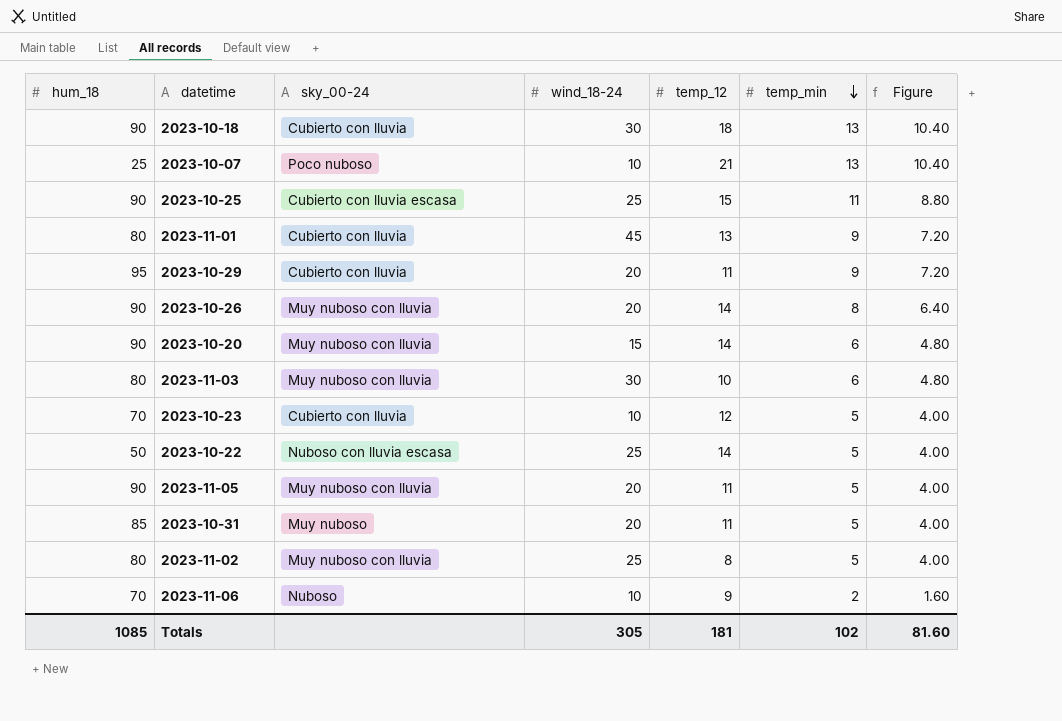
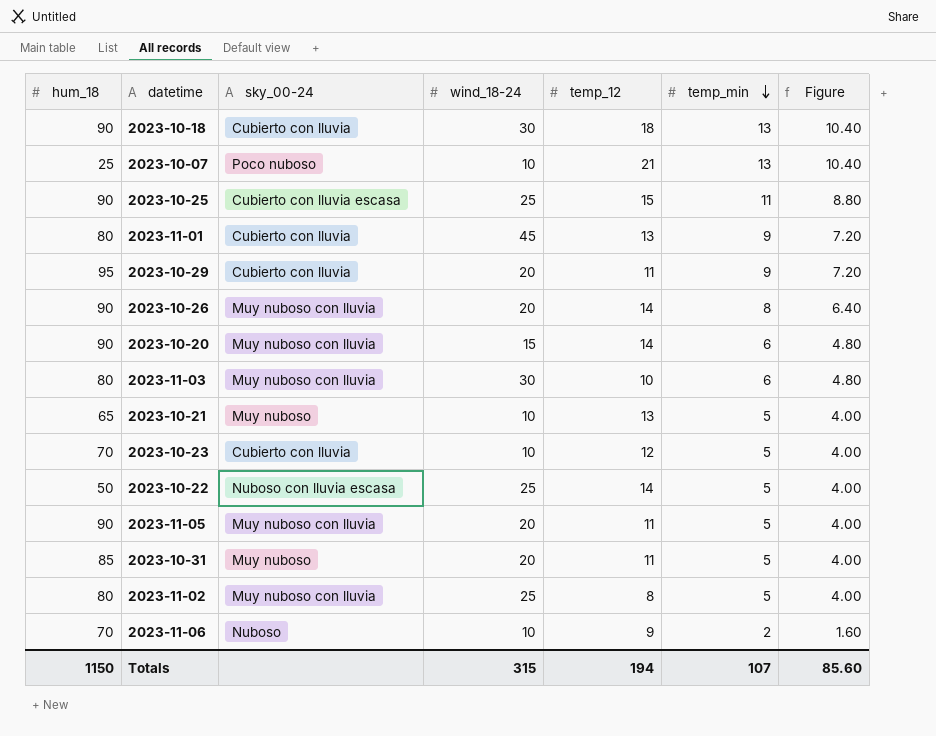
row 2023-10-21: none -> 65 | Muy nuboso | 10 | 13 | 5 | 4.00
Totals | hum_18: 1085 -> 1150
Totals | wind_18-24: 305 -> 315
Totals | temp_12: 181 -> 194
Totals | temp_min: 102 -> 107
Totals | Figure: 81.60 -> 85.60

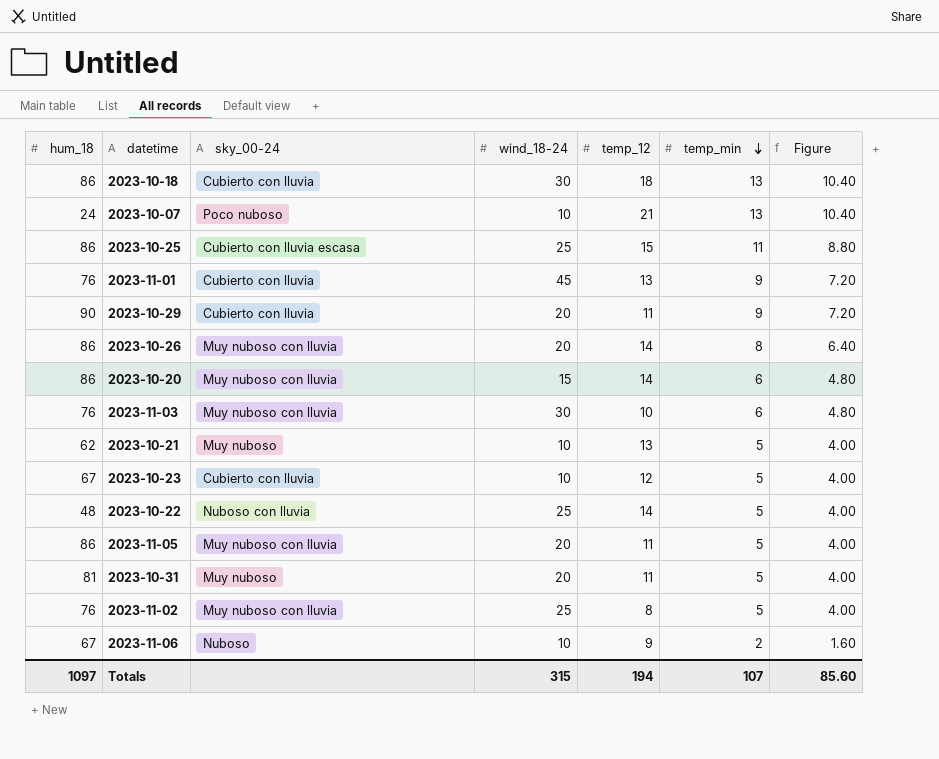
2023-10-18 | hum_18: 90 -> 86
2023-10-07 | hum_18: 25 -> 24
2023-10-25 | hum_18: 90 -> 86
2023-11-01 | hum_18: 80 -> 76
2023-10-29 | hum_18: 95 -> 90
2023-10-26 | hum_18: 90 -> 86
2023-10-20 | hum_18: 90 -> 86
2023-11-03 | hum_18: 80 -> 76
2023-10-21 | hum_18: 65 -> 62
2023-10-23 | hum_18: 70 -> 67
2023-10-22 | hum_18: 50 -> 48
2023-10-22 | sky_00-24: Nuboso con lluvia escasa -> Nuboso con lluvia
2023-11-05 | hum_18: 90 -> 86
2023-10-31 | hum_18: 85 -> 81
2023-11-02 | hum_18: 80 -> 76
2023-11-06 | hum_18: 70 -> 67
Totals | hum_18: 1150 -> 1097

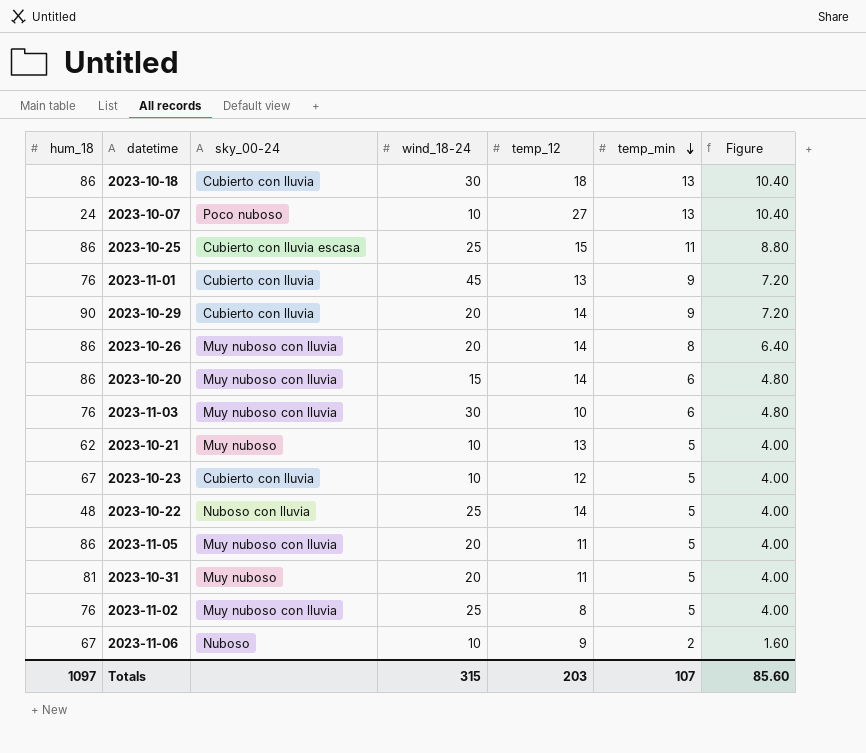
2023-10-07 | temp_12: 21 -> 27
2023-10-29 | temp_12: 11 -> 14
Totals | temp_12: 194 -> 203

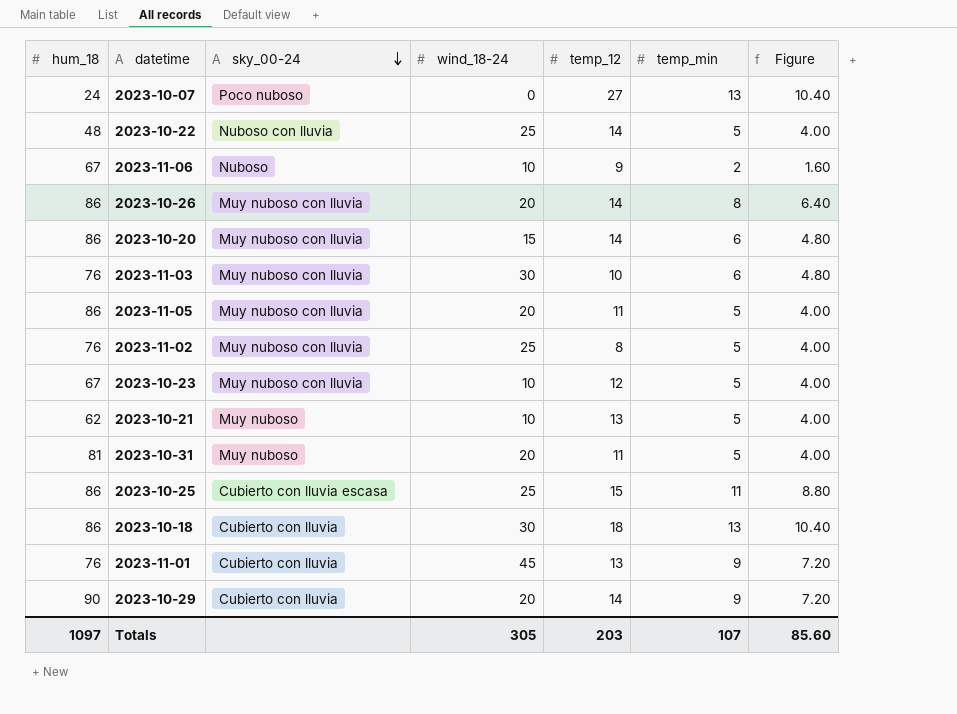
row order: temp_min descending -> sky_00-24 descending
2023-10-07 | wind_18-24: 10 -> 0
2023-10-23 | sky_00-24: Cubierto con lluvia -> Muy nuboso con lluvia
Totals | wind_18-24: 315 -> 305

